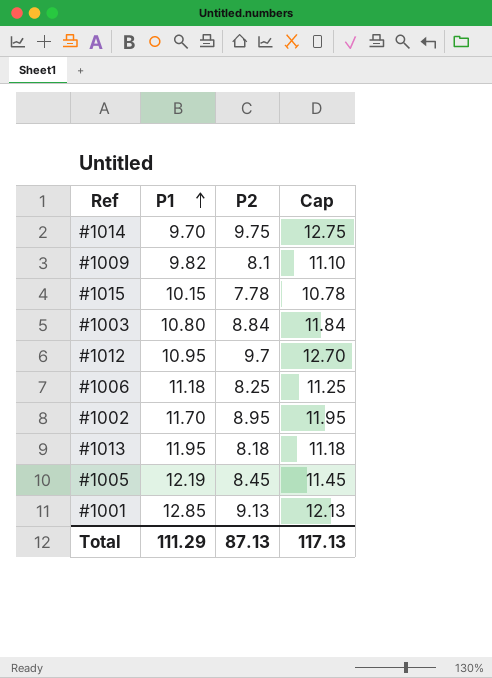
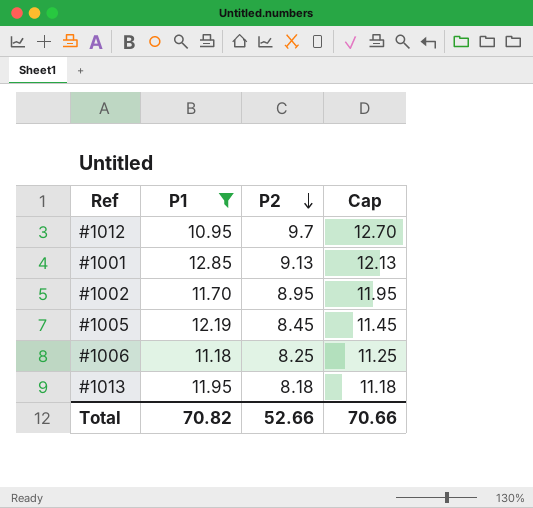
filter: none -> P1 >= 10.95
row order: P1 ascending -> P2 descending
Total | P1: 111.29 -> 70.82
Total | P2: 87.13 -> 52.66
Total | Cap: 117.13 -> 70.66

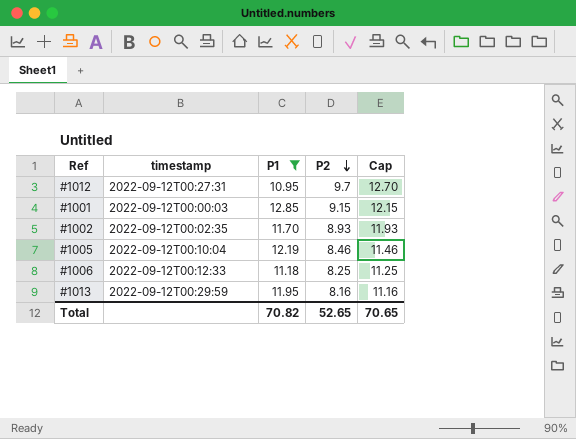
column timestamp | position: none -> 2
#1001 | P2: 9.13 -> 9.15
#1001 | Cap: 12.13 -> 12.15
#1002 | P2: 8.95 -> 8.93
#1002 | Cap: 11.95 -> 11.93
#1005 | P2: 8.45 -> 8.46
#1005 | Cap: 11.45 -> 11.46
#1013 | P2: 8.18 -> 8.16
#1013 | Cap: 11.18 -> 11.16
Total | P2: 52.66 -> 52.65
Total | Cap: 70.66 -> 70.65

